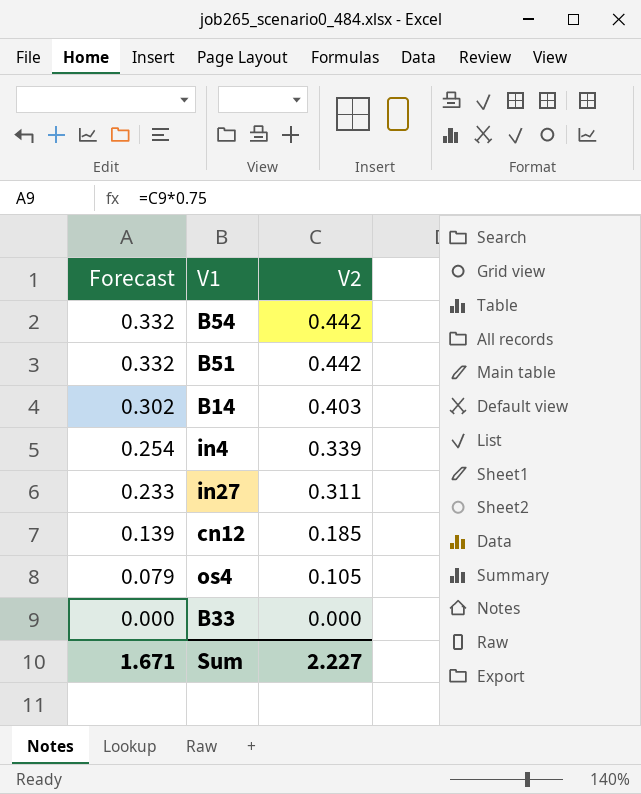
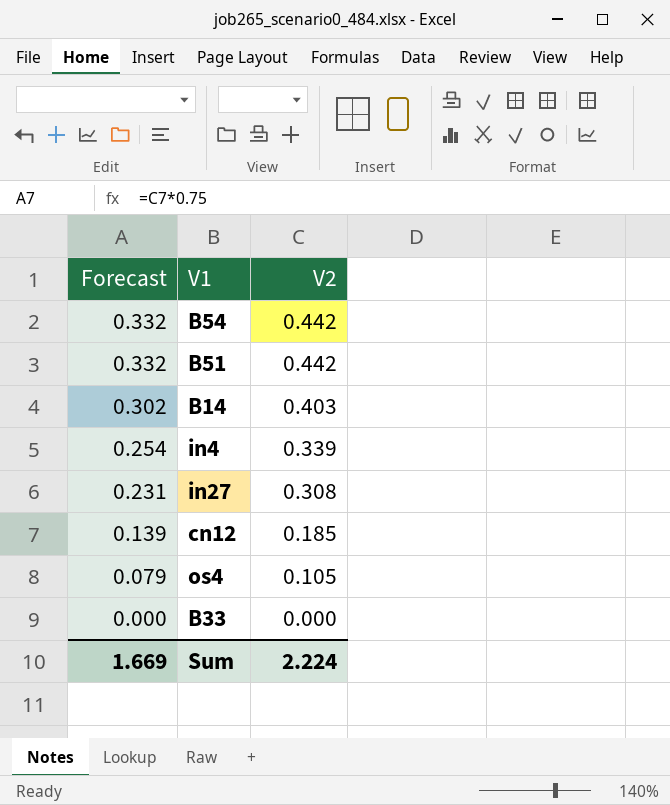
in27 | Forecast: 0.233 -> 0.231
in27 | V2: 0.311 -> 0.308
Sum | Forecast: 1.671 -> 1.669
Sum | V2: 2.227 -> 2.224

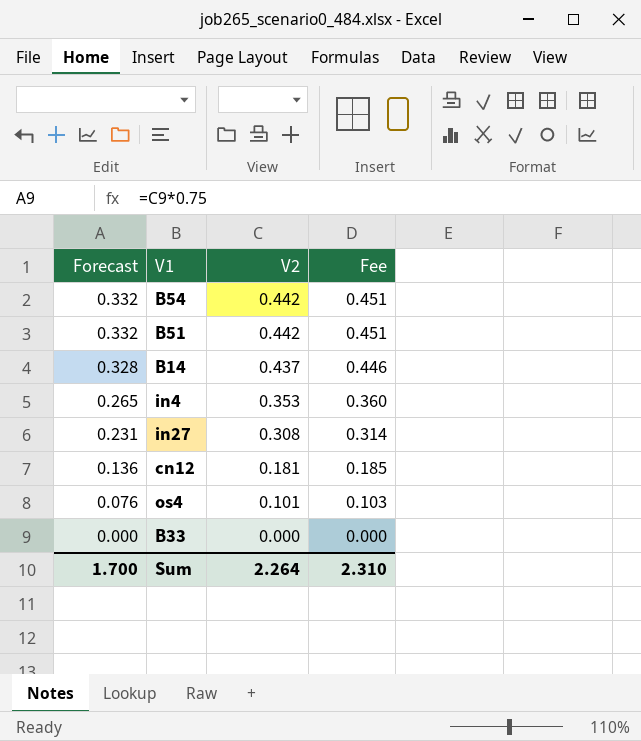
column Fee | formula: none -> [V2] * 1.02
B14 | Forecast: 0.302 -> 0.328
B14 | V2: 0.403 -> 0.437
in4 | Forecast: 0.254 -> 0.265
in4 | V2: 0.339 -> 0.353
cn12 | Forecast: 0.139 -> 0.136
cn12 | V2: 0.185 -> 0.181
os4 | Forecast: 0.079 -> 0.076
os4 | V2: 0.105 -> 0.101
Sum | Forecast: 1.669 -> 1.700
Sum | V2: 2.224 -> 2.264

